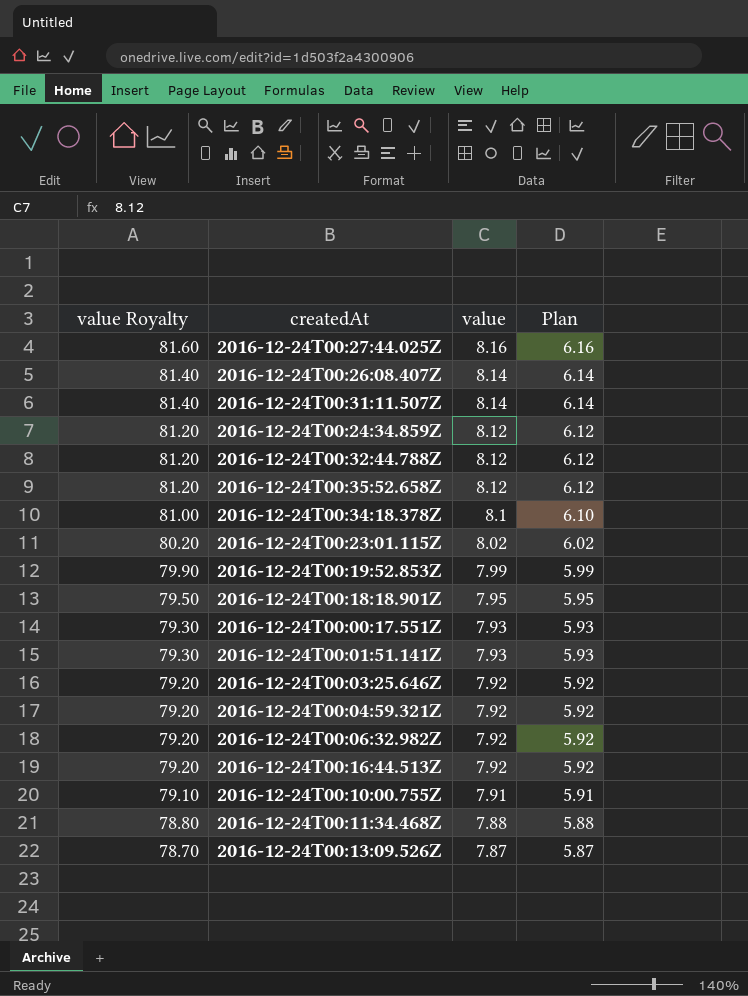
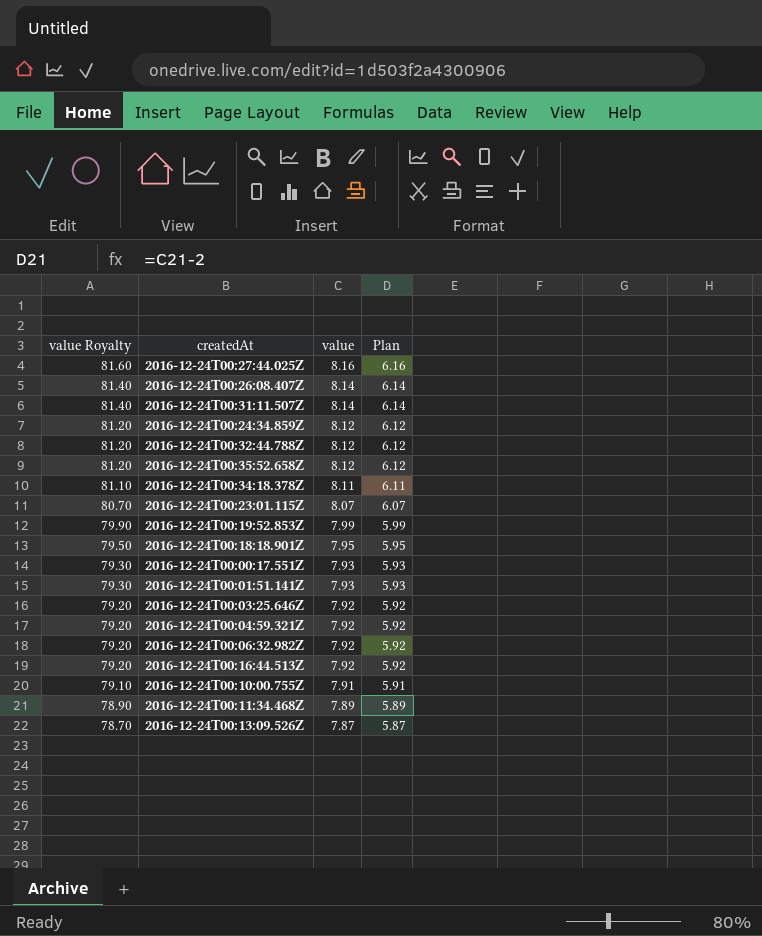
2016-12-24T00:34:18.378Z | value Royalty: 81.00 -> 81.10
2016-12-24T00:34:18.378Z | value: 8.1 -> 8.11
2016-12-24T00:34:18.378Z | Plan: 6.10 -> 6.11
2016-12-24T00:23:01.115Z | value Royalty: 80.20 -> 80.70
2016-12-24T00:23:01.115Z | value: 8.02 -> 8.07
2016-12-24T00:23:01.115Z | Plan: 6.02 -> 6.07
2016-12-24T00:11:34.468Z | value Royalty: 78.80 -> 78.90
2016-12-24T00:11:34.468Z | value: 7.88 -> 7.89
2016-12-24T00:11:34.468Z | Plan: 5.88 -> 5.89

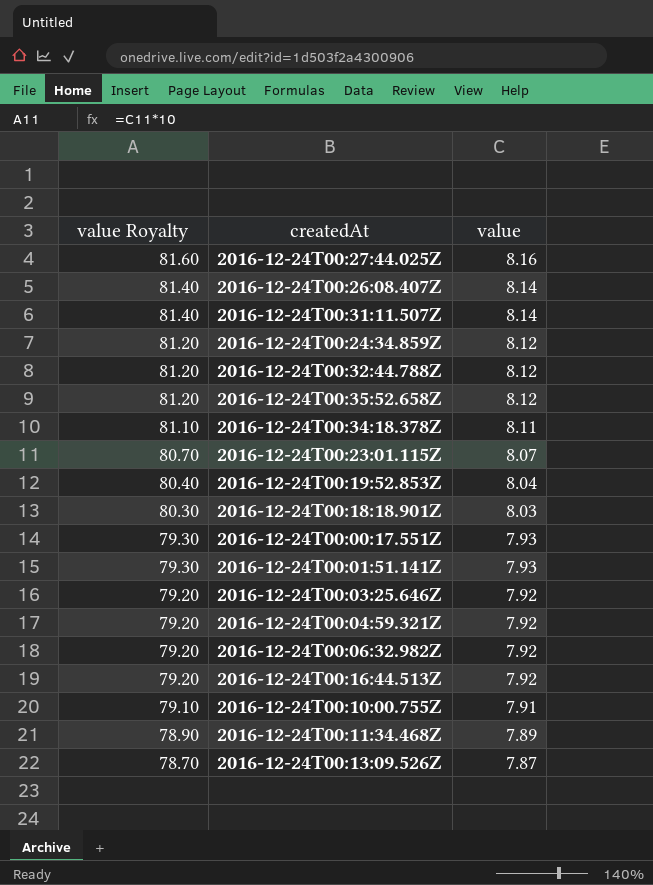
column Plan | formula: [value] - 2 -> none
2016-12-24T00:19:52.853Z | value Royalty: 79.90 -> 80.40
2016-12-24T00:19:52.853Z | value: 7.99 -> 8.04
2016-12-24T00:18:18.901Z | value Royalty: 79.50 -> 80.30
2016-12-24T00:18:18.901Z | value: 7.95 -> 8.03

